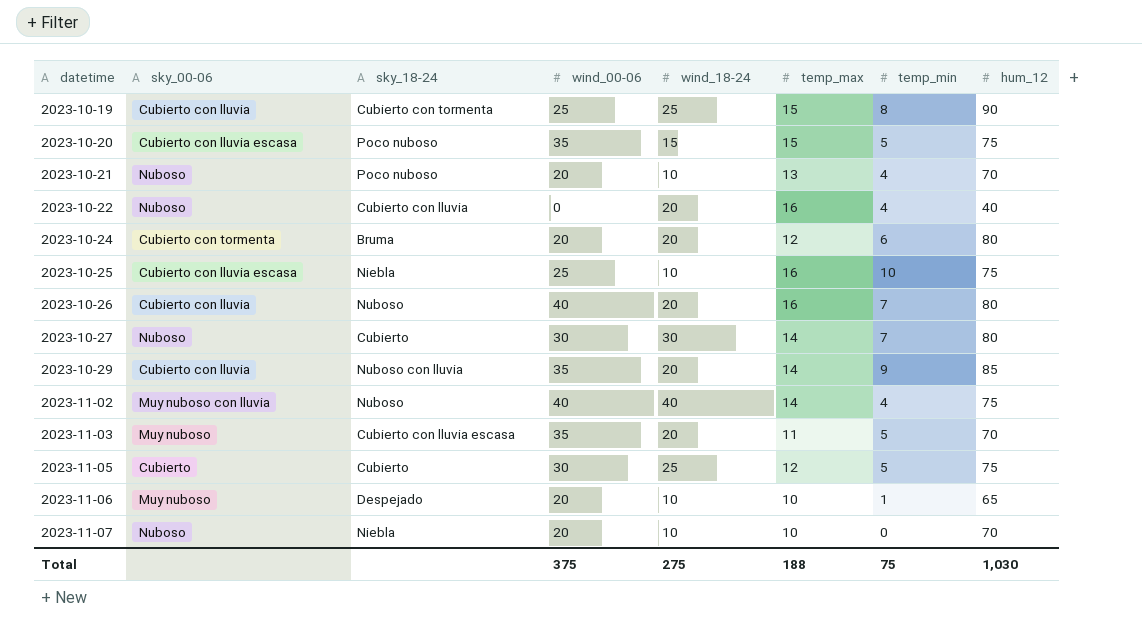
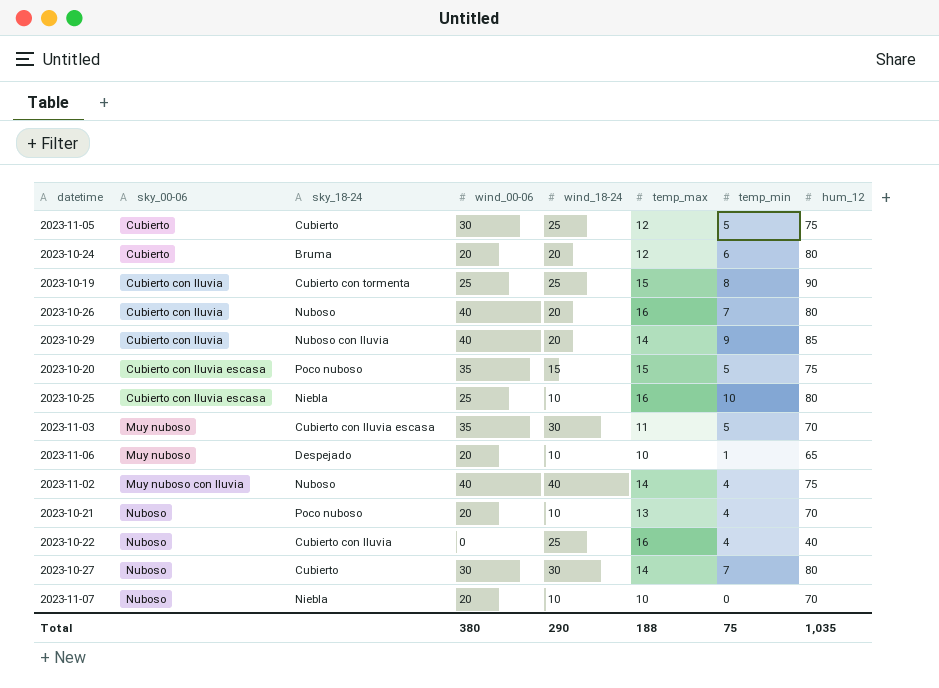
row order: datetime ascending -> sky_00-06 ascending
2023-10-24 | sky_00-06: Cubierto con tormenta -> Cubierto
2023-10-29 | wind_00-06: 35 -> 40
2023-10-25 | hum_12: 75 -> 80
2023-11-03 | wind_18-24: 20 -> 30
2023-10-22 | wind_18-24: 20 -> 25
Total | wind_00-06: 375 -> 380
Total | wind_18-24: 275 -> 290
Total | hum_12: 1,030 -> 1,035

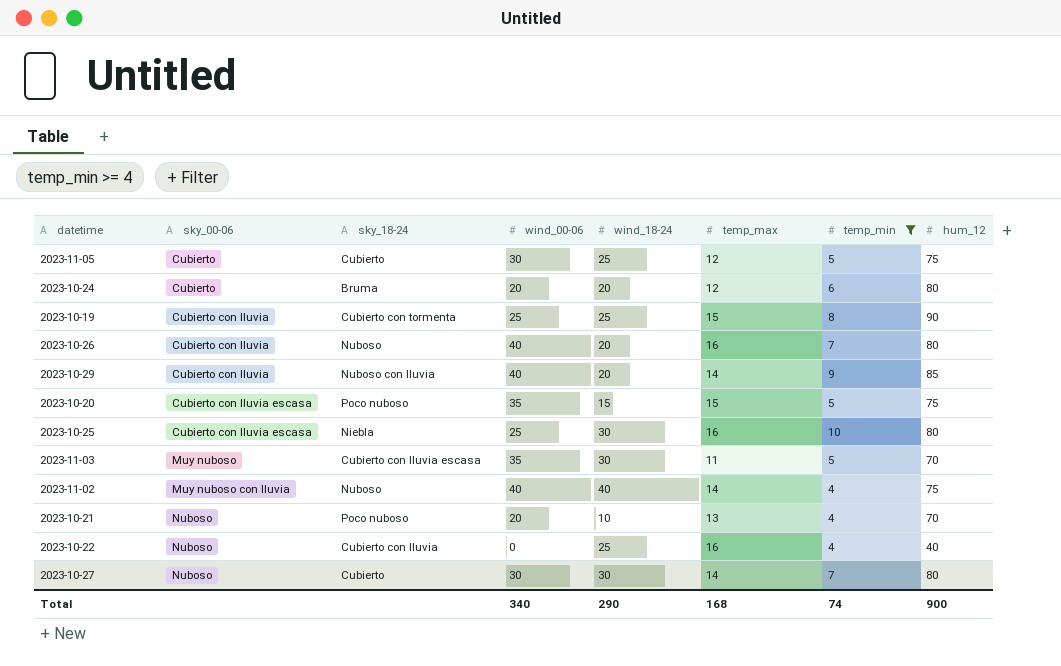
filter: none -> temp_min >= 4
2023-10-25 | wind_18-24: 10 -> 30
Total | wind_00-06: 380 -> 340
Total | temp_max: 188 -> 168
Total | temp_min: 75 -> 74
Total | hum_12: 1,035 -> 900

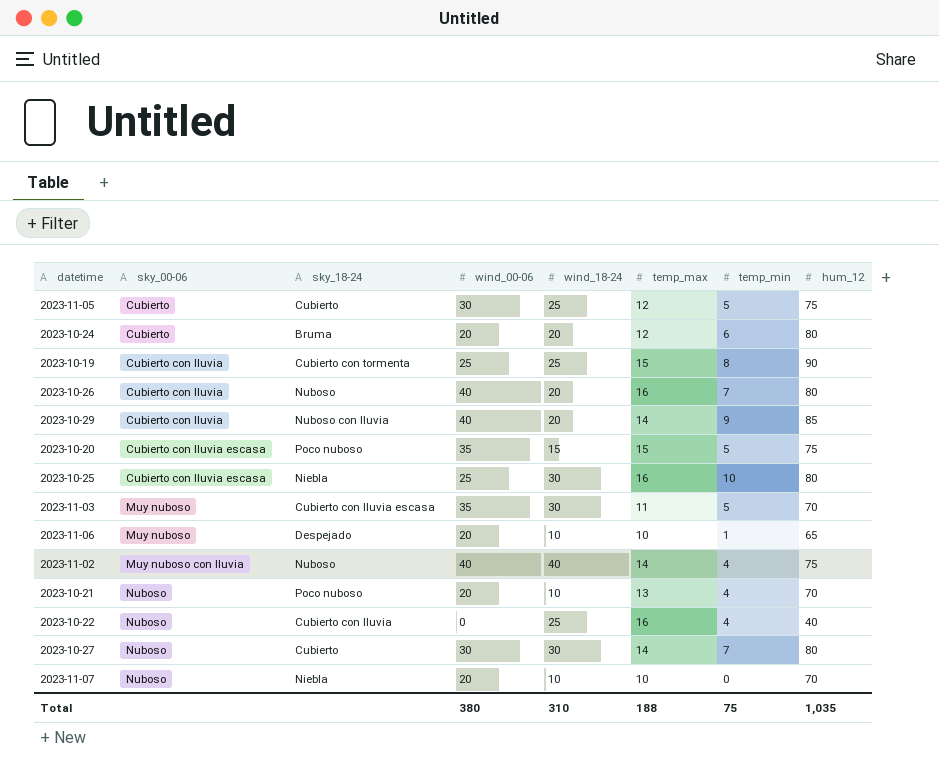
filter: temp_min >= 4 -> none
Total | wind_00-06: 340 -> 380
Total | wind_18-24: 290 -> 310
Total | temp_max: 168 -> 188
Total | temp_min: 74 -> 75
Total | hum_12: 900 -> 1,035

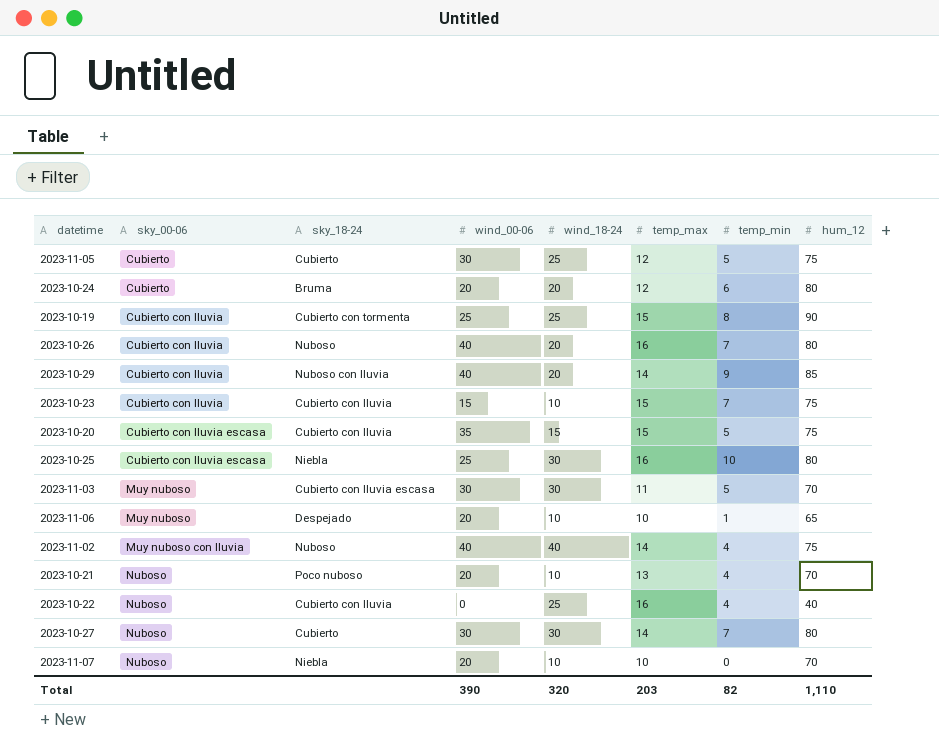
row 2023-10-23: none -> Cubierto con lluvia | Cubierto con lluvia | 15 | 10 | 15 | 7 | 75
2023-10-20 | sky_18-24: Poco nuboso -> Cubierto con lluvia
2023-11-03 | wind_00-06: 35 -> 30
Total | wind_00-06: 380 -> 390
Total | wind_18-24: 310 -> 320
Total | temp_max: 188 -> 203
Total | temp_min: 75 -> 82
Total | hum_12: 1,035 -> 1,110

